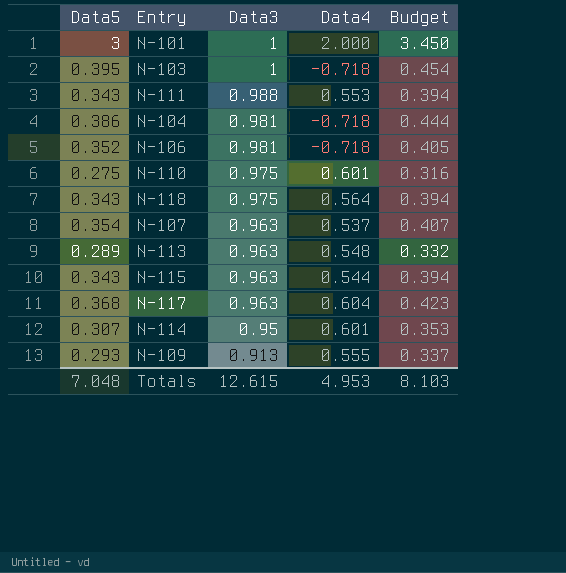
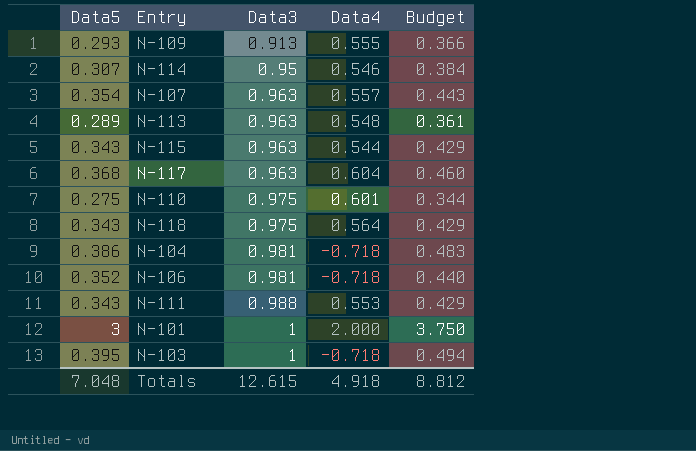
row order: Data3 descending -> Data3 ascending
column Budget | formula: [Data5] * 1.15 -> [Data5] * 1.25
N-114 | Data4: 0.601 -> 0.546
N-107 | Data4: 0.537 -> 0.557
Totals | Data4: 4.953 -> 4.918
Totals | Budget: 8.103 -> 8.812

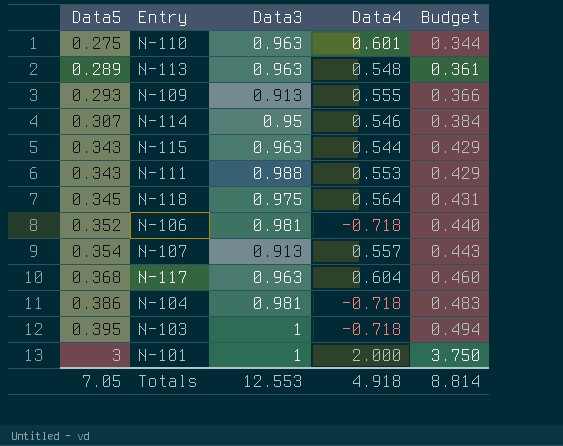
row order: Data3 ascending -> Data5 ascending
N-110 | Data3: 0.975 -> 0.963
N-118 | Data5: 0.343 -> 0.345
N-118 | Budget: 0.429 -> 0.431
N-107 | Data3: 0.963 -> 0.913
Totals | Data5: 7.048 -> 7.05
Totals | Data3: 12.615 -> 12.553
Totals | Budget: 8.812 -> 8.814

